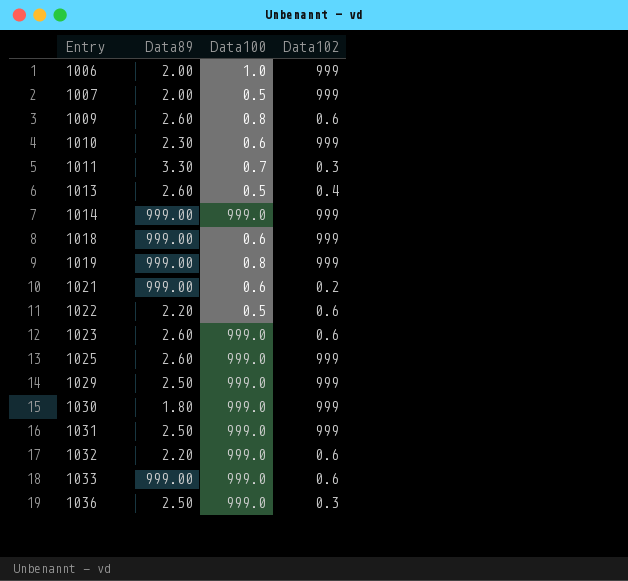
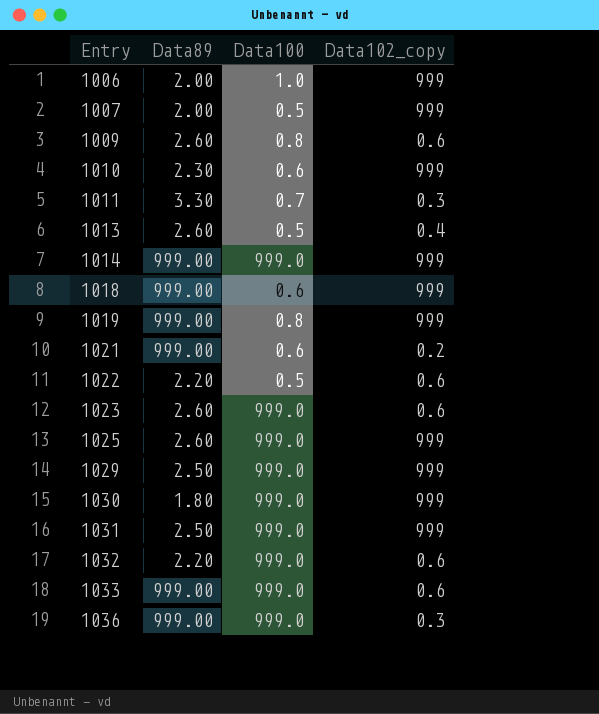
column name: Data102 -> Data102_copy
1036 | Data89: 2.50 -> 999.00

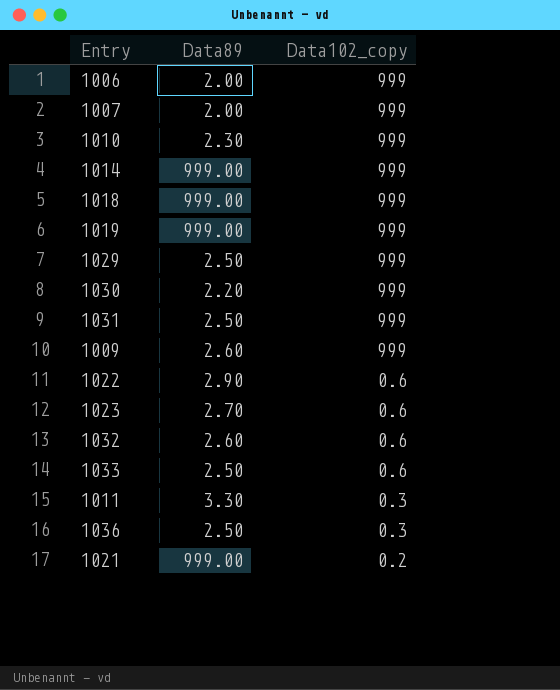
row order: Entry ascending -> Data102_copy descending
column Data100 | position: 3 -> none
row 1013: 2.60 | 0.5 | 0.4 -> none
row 1025: 2.60 | 999.0 | 999 -> none
1030 | Data89: 1.80 -> 2.20
1009 | Data102_copy: 0.6 -> 999
1022 | Data89: 2.20 -> 2.90
1023 | Data89: 2.60 -> 2.70
1032 | Data89: 2.20 -> 2.60
1033 | Data89: 999.00 -> 2.50
1036 | Data89: 999.00 -> 2.50

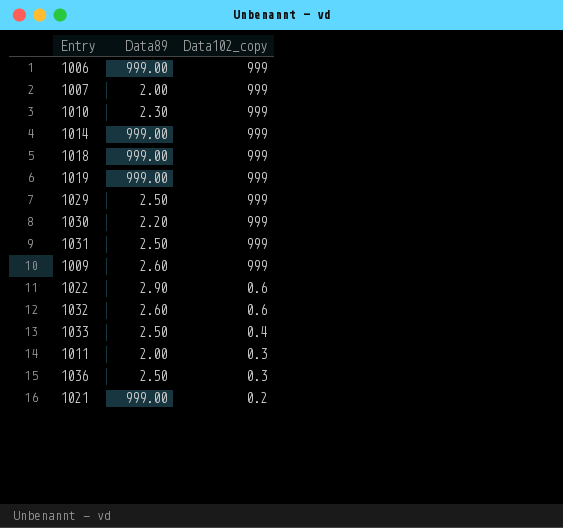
row 1023: 2.70 | 0.6 -> none
1006 | Data89: 2.00 -> 999.00
1033 | Data102_copy: 0.6 -> 0.4
1011 | Data89: 3.30 -> 2.00

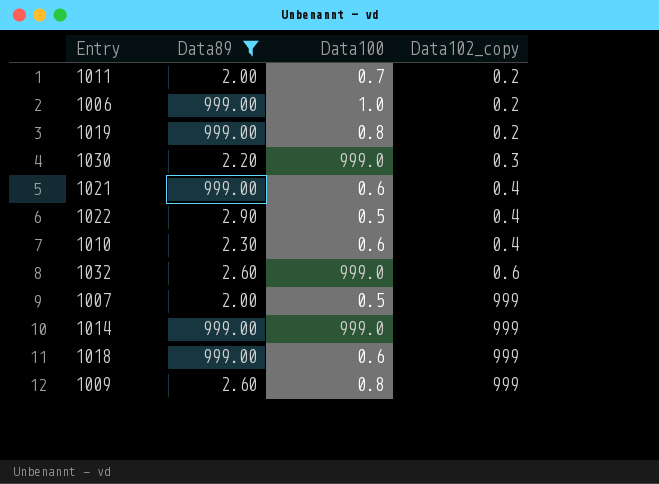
filter: none -> Data89 != 2.50
row order: Data102_copy descending -> Data102_copy ascending
column Data100 | position: none -> 3
1011 | Data102_copy: 0.3 -> 0.2
1006 | Data102_copy: 999 -> 0.2
1019 | Data102_copy: 999 -> 0.2
1030 | Data102_copy: 999 -> 0.3
1021 | Data102_copy: 0.2 -> 0.4
1022 | Data102_copy: 0.6 -> 0.4
1010 | Data102_copy: 999 -> 0.4

